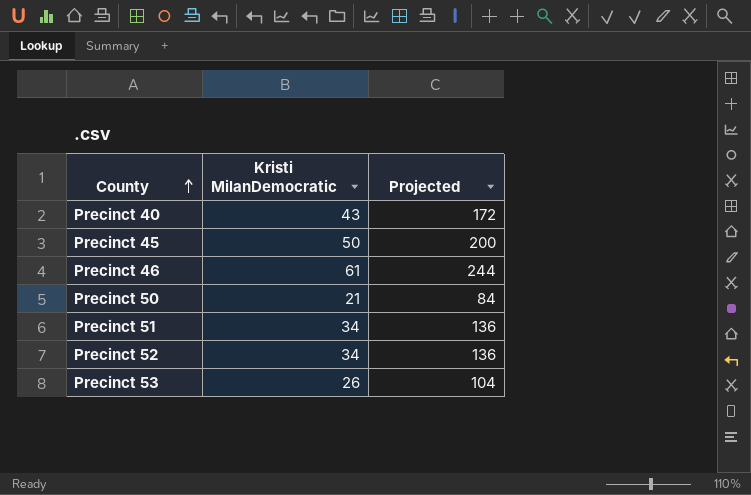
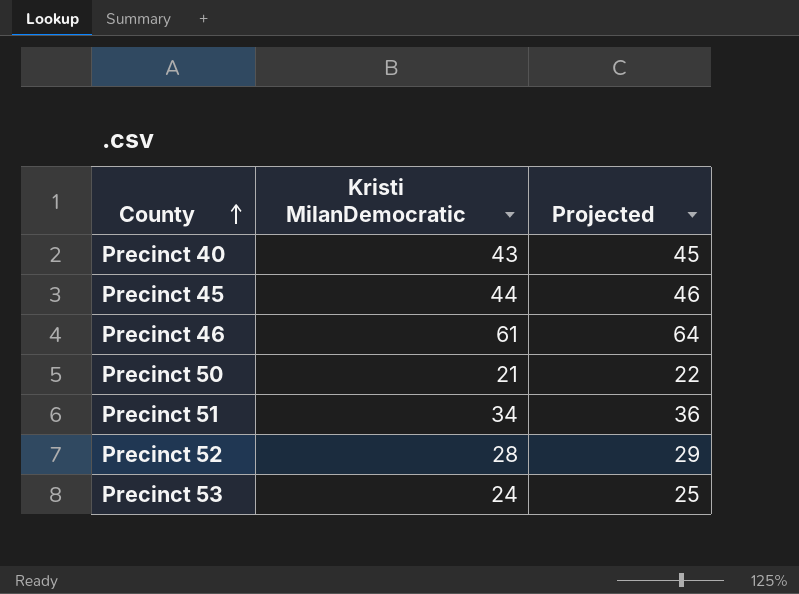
column Projected | formula: [Kristi MilanDemocratic] * 4 -> [Kristi MilanDemocratic] * 1.05
Precinct 45 | Kristi MilanDemocratic: 50 -> 44
Precinct 52 | Kristi MilanDemocratic: 34 -> 28
Precinct 53 | Kristi MilanDemocratic: 26 -> 24

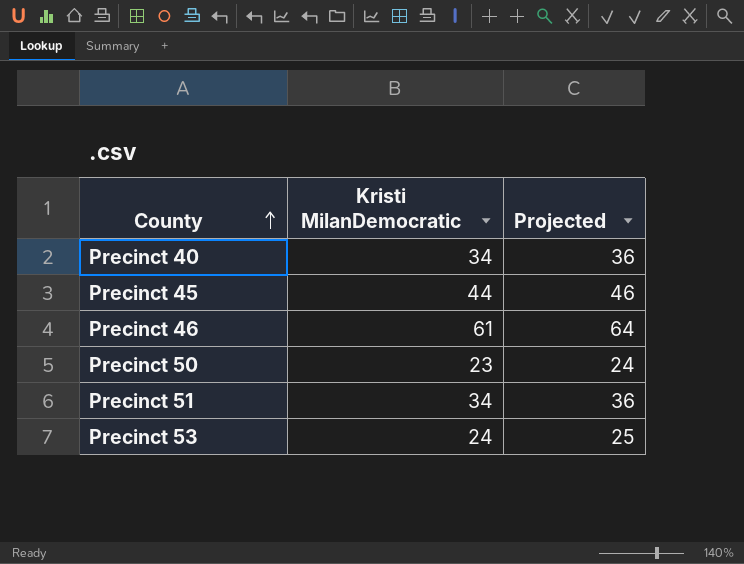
row Precinct 52: 28 | 29 -> none
Precinct 40 | Kristi MilanDemocratic: 43 -> 34
Precinct 40 | Projected: 45 -> 36
Precinct 50 | Kristi MilanDemocratic: 21 -> 23
Precinct 50 | Projected: 22 -> 24

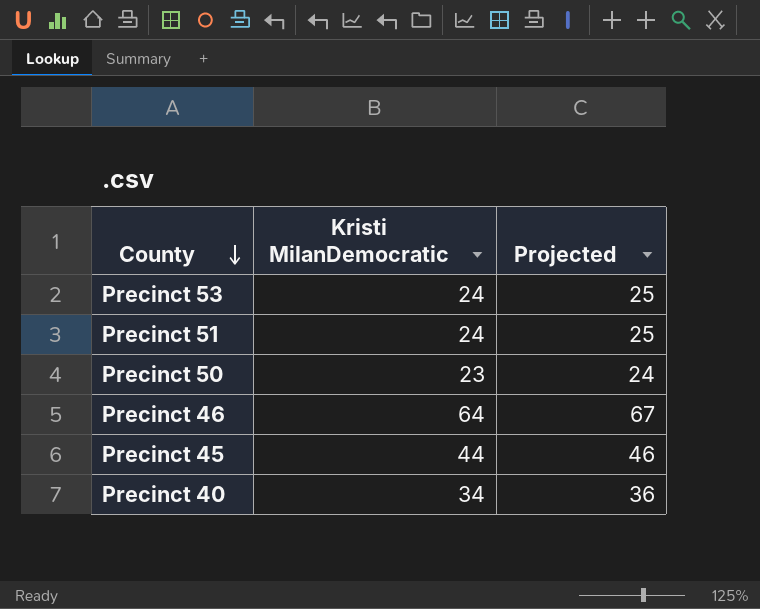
row order: County ascending -> County descending
Precinct 51 | Kristi MilanDemocratic: 34 -> 24
Precinct 51 | Projected: 36 -> 25
Precinct 46 | Kristi MilanDemocratic: 61 -> 64
Precinct 46 | Projected: 64 -> 67

